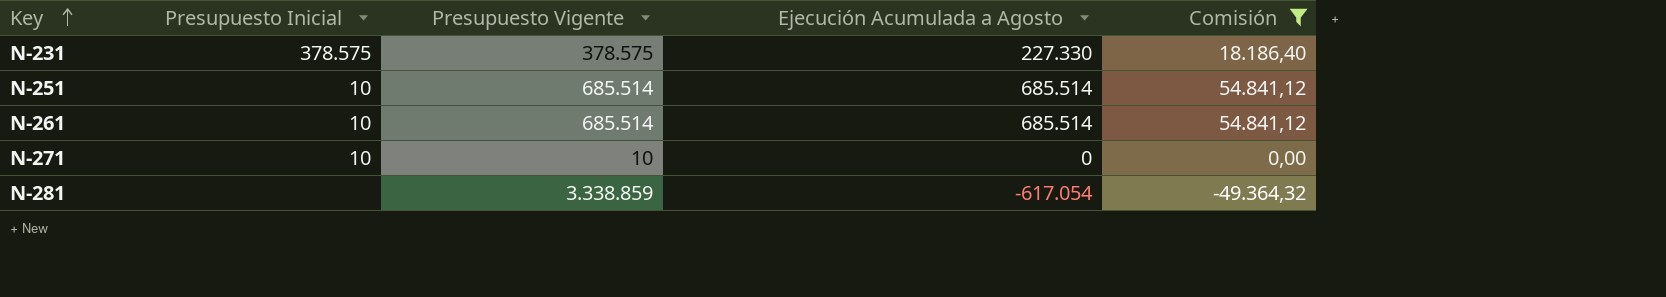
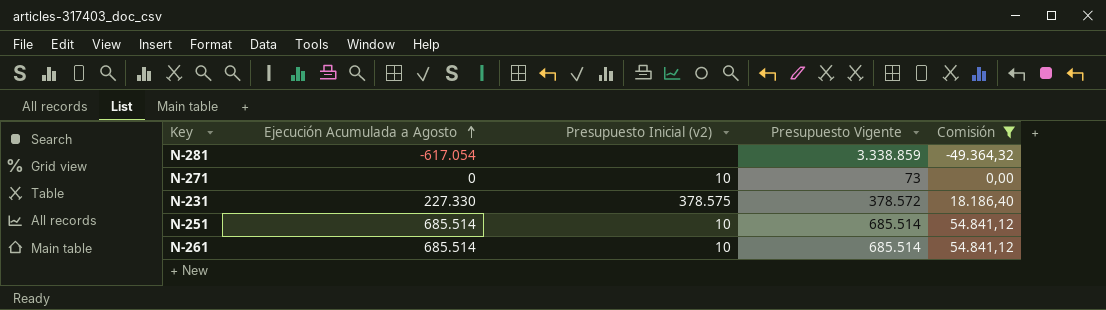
row order: Key ascending -> Ejecución Acumulada a Agosto ascending
column Ejecución Acumulada a Agosto | position: 4 -> 2
column name: Presupuesto Inicial -> Presupuesto Inicial (v2)
N-271 | Presupuesto Vigente: 10 -> 73
N-231 | Presupuesto Vigente: 378.575 -> 378.572

